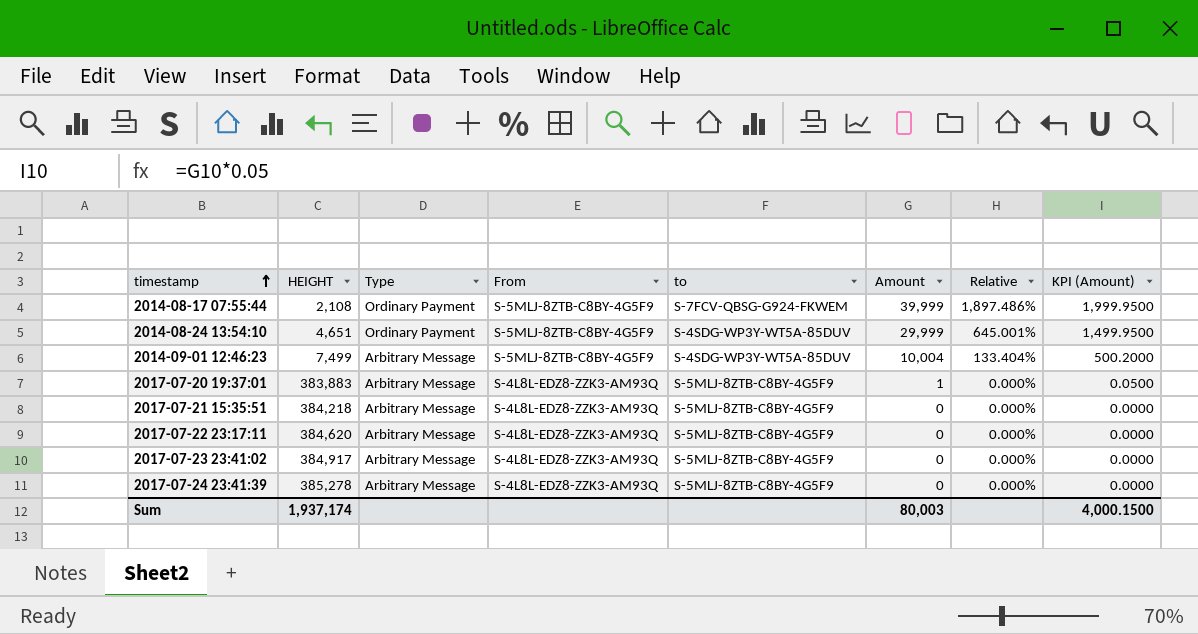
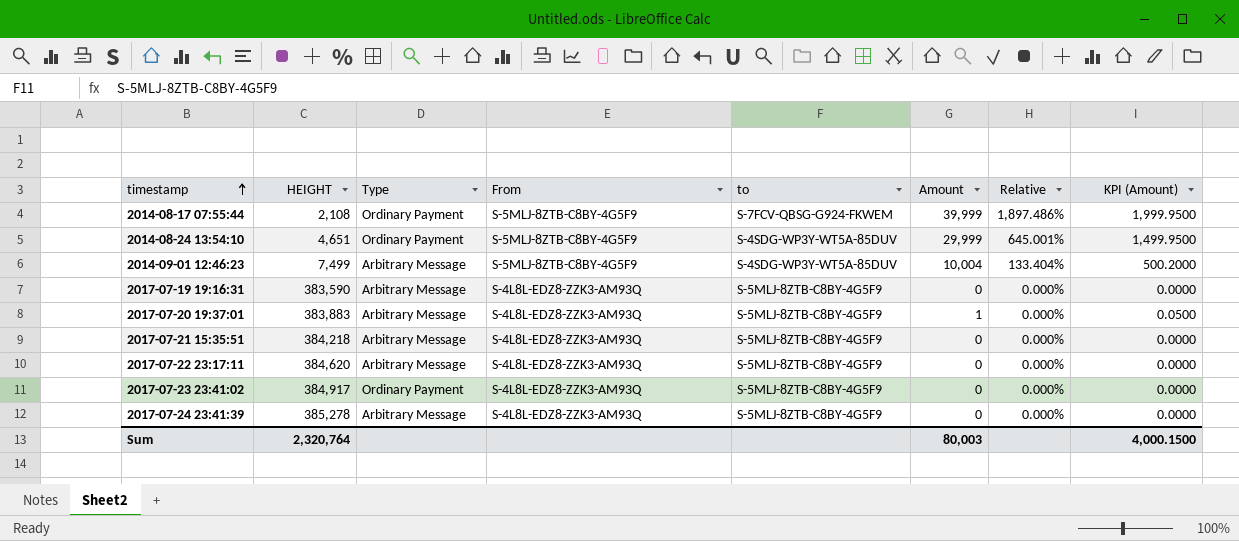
row 2017-07-19 19:16:31: none -> 383,590 | Arbitrary Message | S-4L8L-EDZ8-ZZK3-AM93Q | S-5MLJ-8ZTB-C8BY-4G5F9 | 0 | 0.000% | 0.0000
2017-07-23 23:41:02 | Type: Arbitrary Message -> Ordinary Payment
Sum | HEIGHT: 1,937,174 -> 2,320,764

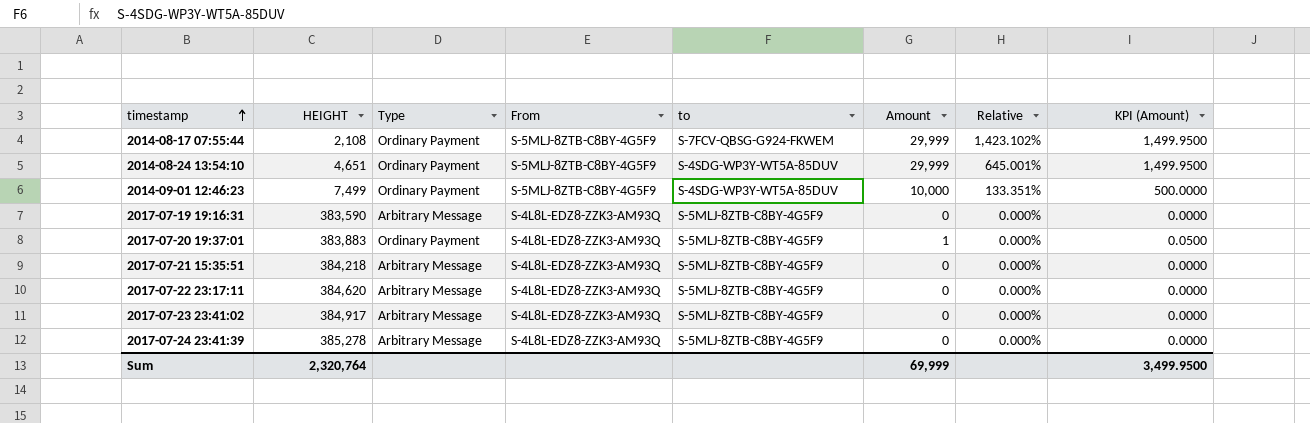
2014-08-17 07:55:44 | Amount: 39,999 -> 29,999
2014-08-17 07:55:44 | Relative: 1,897.486% -> 1,423.102%
2014-08-17 07:55:44 | KPI (Amount): 1,999.9500 -> 1,499.9500
2014-09-01 12:46:23 | Type: Arbitrary Message -> Ordinary Payment
2014-09-01 12:46:23 | Amount: 10,004 -> 10,000
2014-09-01 12:46:23 | Relative: 133.404% -> 133.351%
2014-09-01 12:46:23 | KPI (Amount): 500.2000 -> 500.0000
2017-07-20 19:37:01 | Type: Arbitrary Message -> Ordinary Payment
2017-07-23 23:41:02 | Type: Ordinary Payment -> Arbitrary Message
Sum | Amount: 80,003 -> 69,999
Sum | KPI (Amount): 4,000.1500 -> 3,499.9500

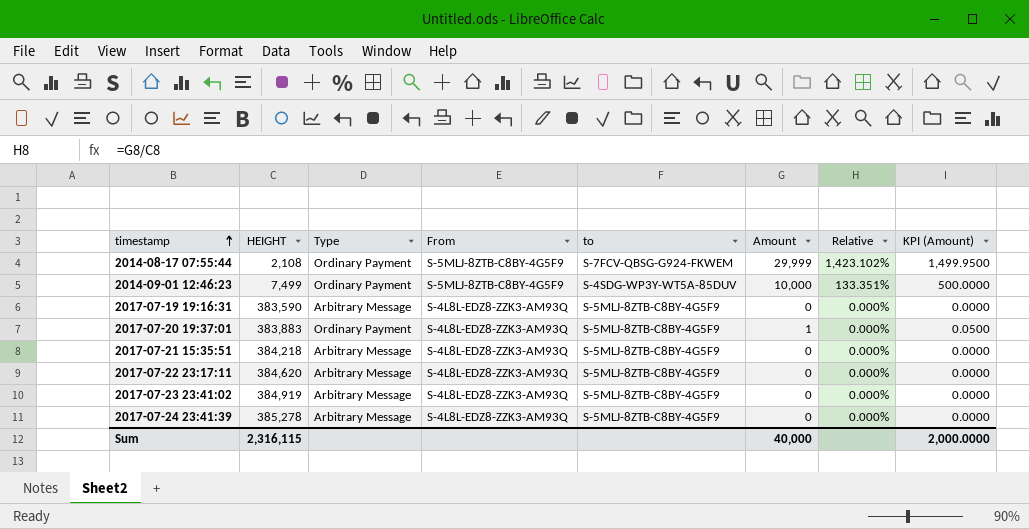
row 2014-08-24 13:54:10: 4,651 | Ordinary Payment | S-5MLJ-8ZTB-C8BY-4G5F9 | S-4SDG-WP3Y-WT5A-85DUV | 29,999 | 645.001% | 1,499.9500 -> none
2017-07-23 23:41:02 | HEIGHT: 384,917 -> 384,919
Sum | HEIGHT: 2,320,764 -> 2,316,115
Sum | Amount: 69,999 -> 40,000
Sum | KPI (Amount): 3,499.9500 -> 2,000.0000

